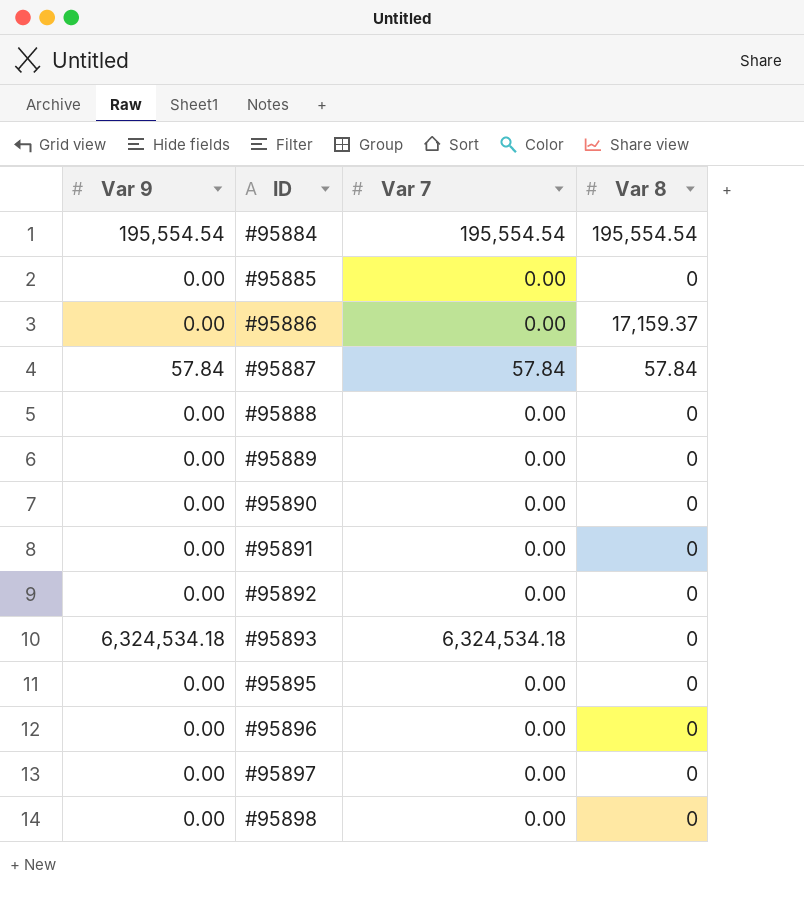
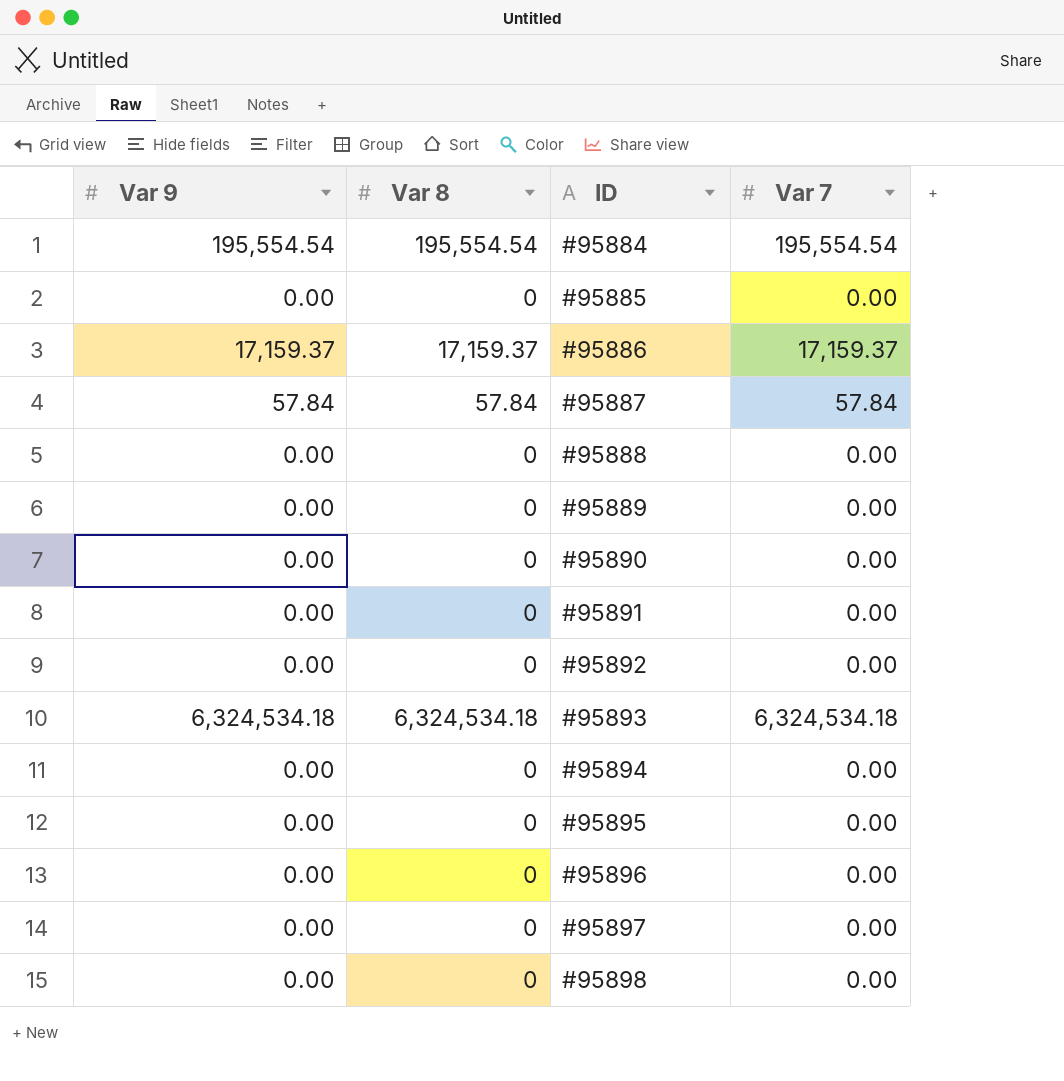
column Var 8 | position: 4 -> 2
#95886 | Var 9: 0.00 -> 17,159.37
#95886 | Var 7: 0.00 -> 17,159.37
#95893 | Var 8: 0 -> 6,324,534.18
row #95894: none -> 0.00 | 0 | 0.00

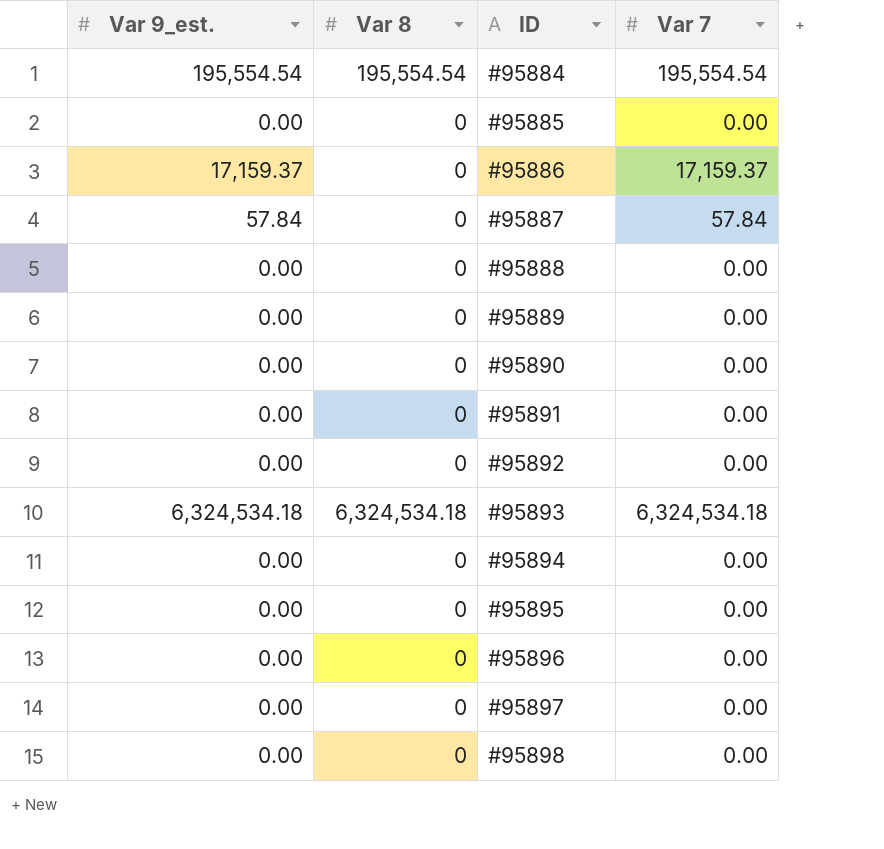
column name: Var 9 -> Var 9_est.
#95886 | Var 8: 17,159.37 -> 0
#95887 | Var 8: 57.84 -> 0

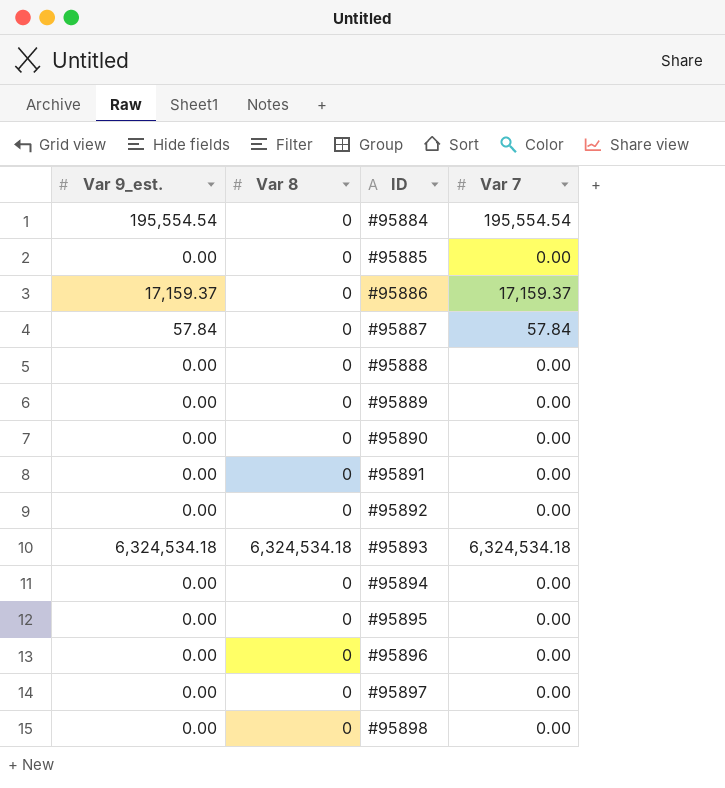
#95884 | Var 8: 195,554.54 -> 0

